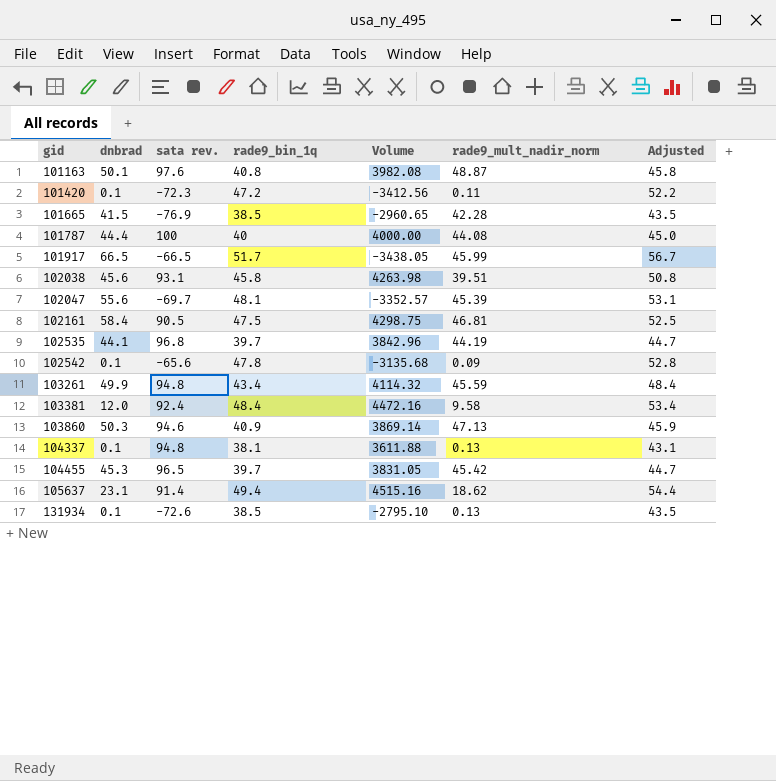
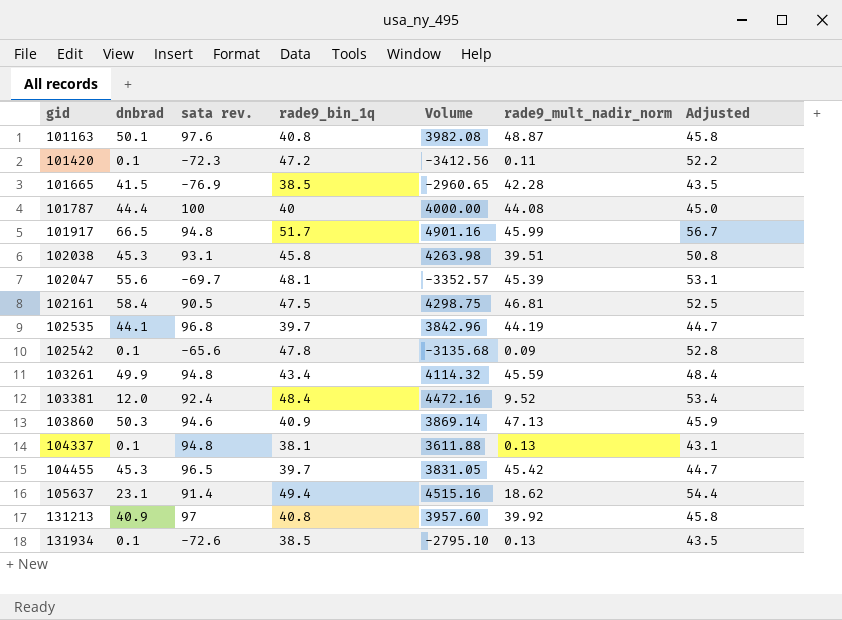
101917 | sata rev.: -66.5 -> 94.8
101917 | Volume: -3438.05 -> 4901.16
102038 | dnbrad: 45.6 -> 45.3
103381 | rade9_mult_nadir_norm: 9.58 -> 9.52
row 131213: none -> 40.9 | 97 | 40.8 | 3957.60 | 39.92 | 45.8

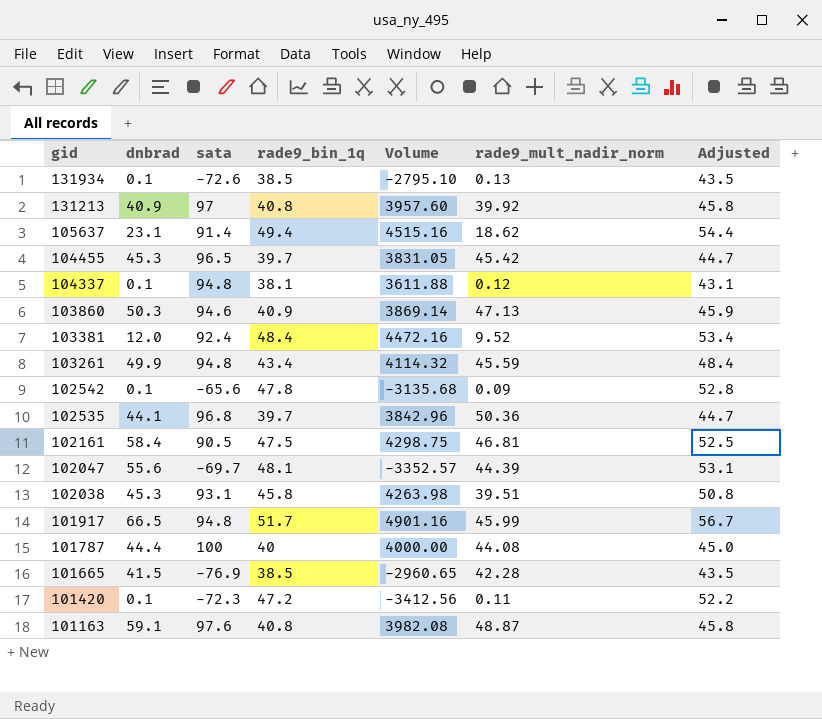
row order: gid ascending -> gid descending
column name: sata rev. -> sata
104337 | rade9_mult_nadir_norm: 0.13 -> 0.12
102535 | rade9_mult_nadir_norm: 44.19 -> 50.36
102047 | rade9_mult_nadir_norm: 45.39 -> 44.39
101163 | dnbrad: 50.1 -> 59.1

